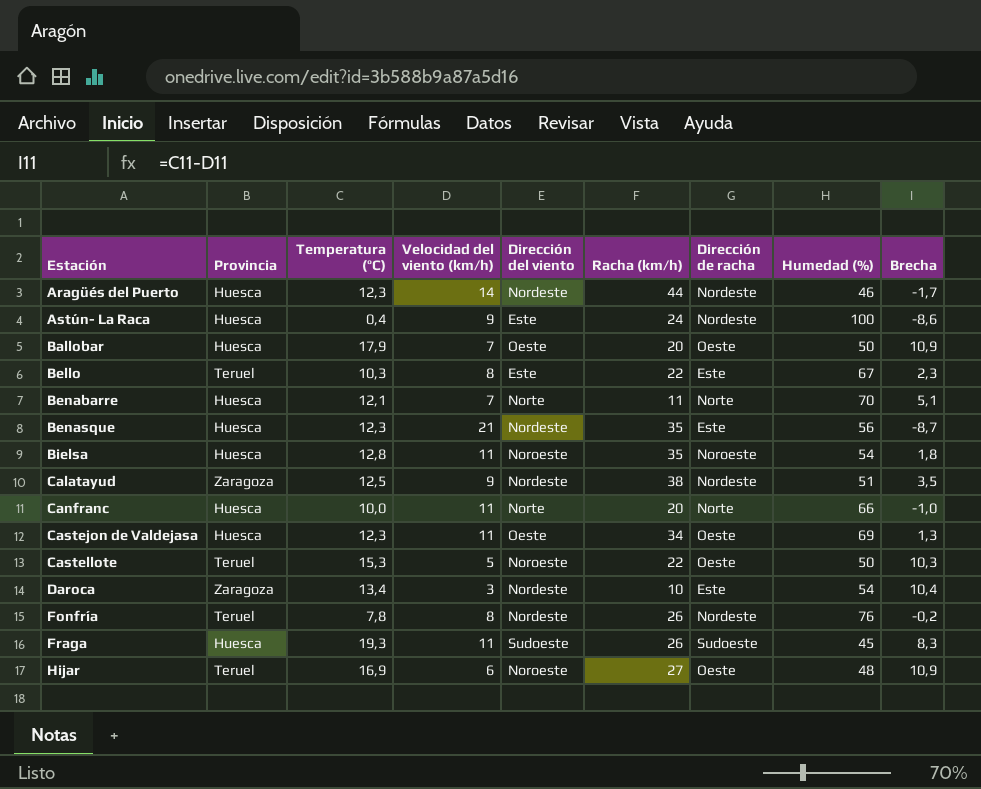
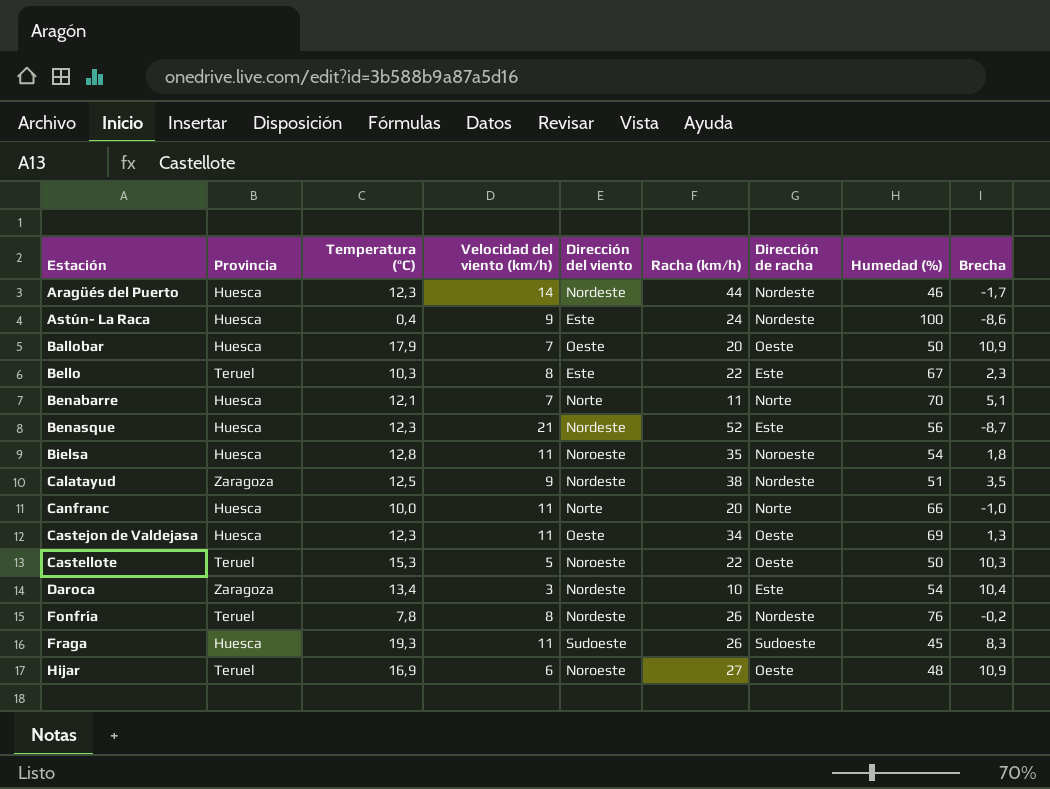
Benasque | Racha (km/h): 35 -> 52

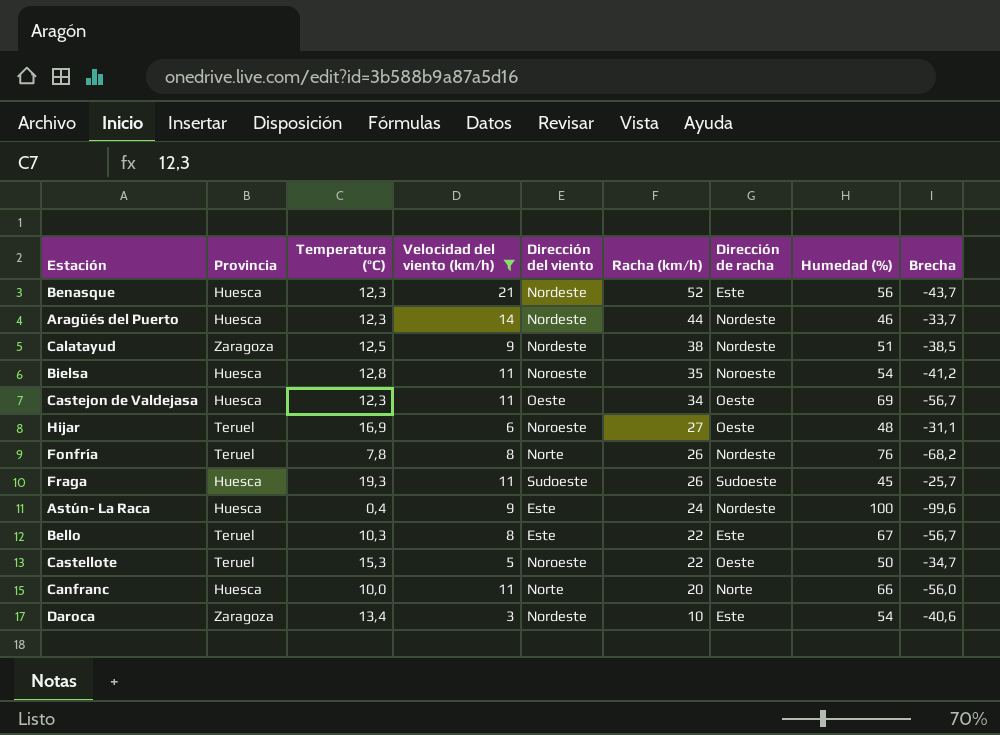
filter: none -> Velocidad del viento (km/h) != 7
row order: Estación ascending -> Racha (km/h) descending
column Brecha | formula: [Temperatura (ºC)] - [Velocidad del viento (km/h)] -> [Temperatura (ºC)] - [Humedad (%)]
Fonfría | Dirección del viento: Nordeste -> Norte

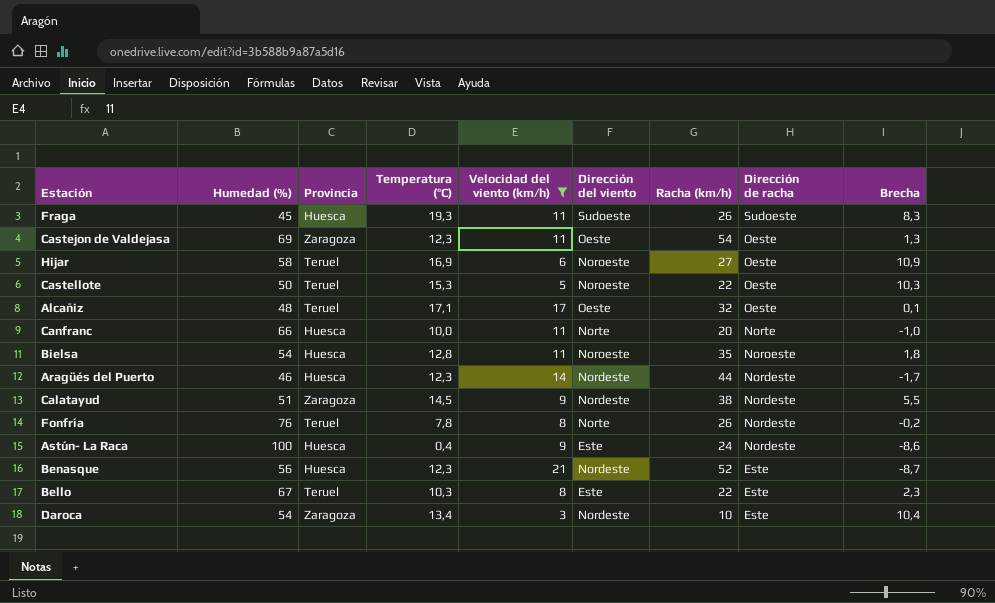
row order: Racha (km/h) descending -> Dirección de racha descending
column Humedad (%) | position: 8 -> 2
column Brecha | formula: [Temperatura (ºC)] - [Humedad (%)] -> [Temperatura (ºC)] - [Velocidad del viento (km/h)]
Castejon de Valdejasa | Provincia: Huesca -> Zaragoza
Castejon de Valdejasa | Racha (km/h): 34 -> 54
Hijar | Humedad (%): 48 -> 58
row Alcañiz: none -> 48 | Teruel | 17,1 | 17 | Oeste | 32 | Oeste | 0,1
Calatayud | Temperatura (ºC): 12,5 -> 14,5

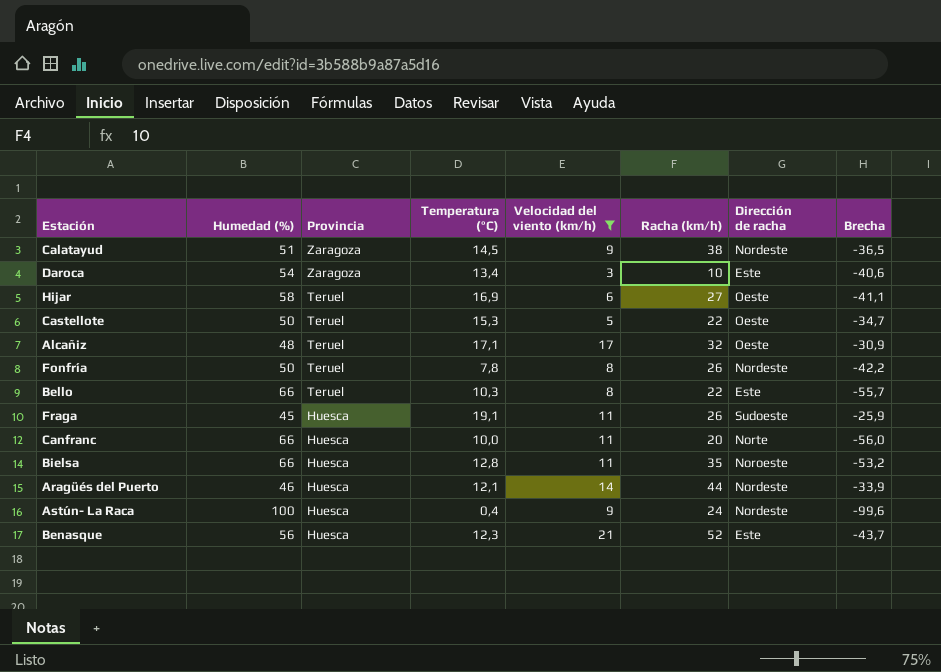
row order: Dirección de racha descending -> Provincia descending
column Dirección del viento | position: 6 -> none
column Brecha | formula: [Temperatura (ºC)] - [Velocidad del viento (km/h)] -> [Temperatura (ºC)] - [Humedad (%)]
row Castejon de Valdejasa: 69 | Zaragoza | 12,3 | 11 | Oeste | 54 | Oeste | 1,3 -> none
Fonfría | Humedad (%): 76 -> 50
Bello | Humedad (%): 67 -> 66
Fraga | Temperatura (ºC): 19,3 -> 19,1
Bielsa | Humedad (%): 54 -> 66
Aragüés del Puerto | Temperatura (ºC): 12,3 -> 12,1

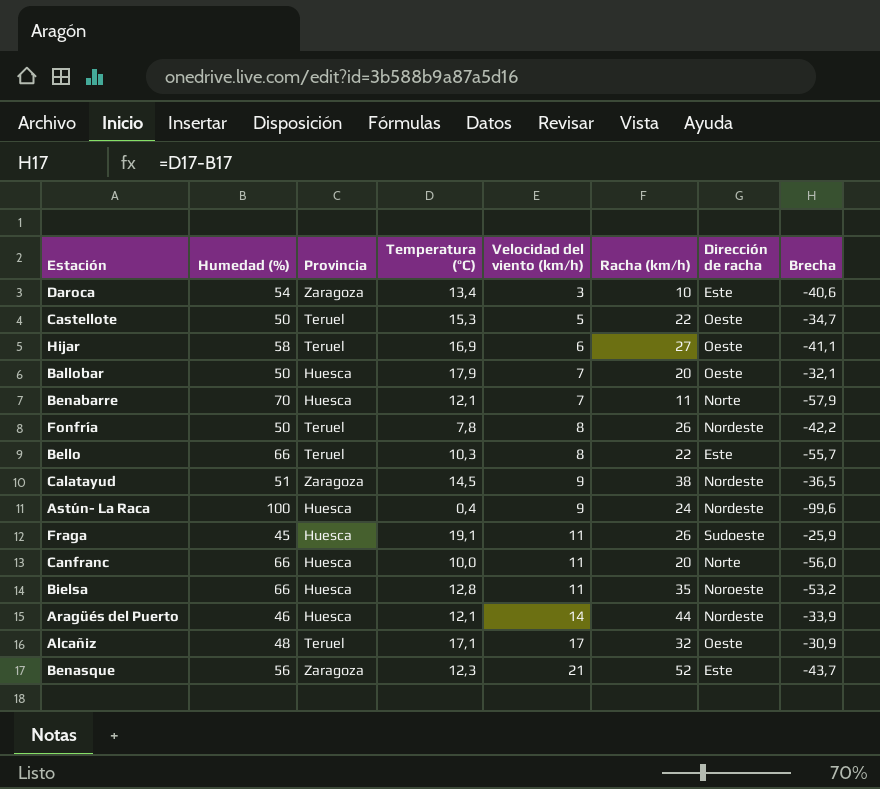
filter: Velocidad del viento (km/h) != 7 -> none
row order: Provincia descending -> Velocidad del viento (km/h) ascending
Benasque | Provincia: Huesca -> Zaragoza

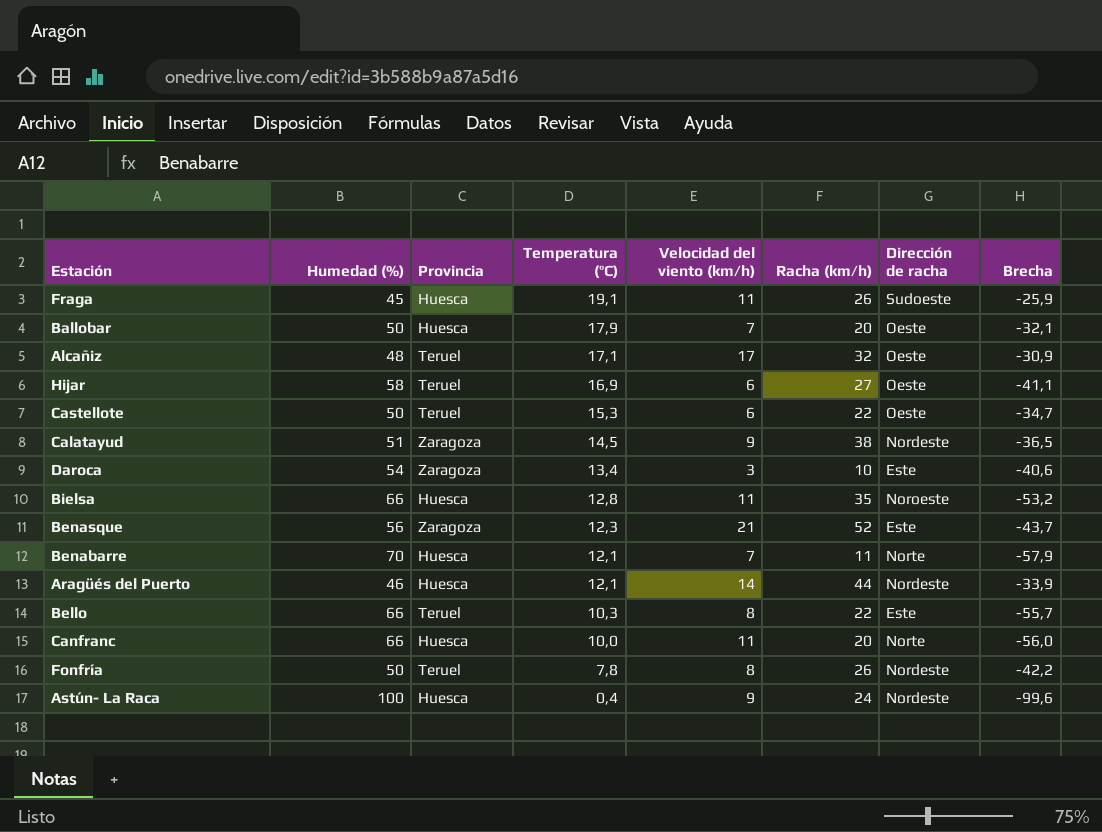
row order: Velocidad del viento (km/h) ascending -> Temperatura (ºC) descending
Castellote | Velocidad del viento (km/h): 5 -> 6

